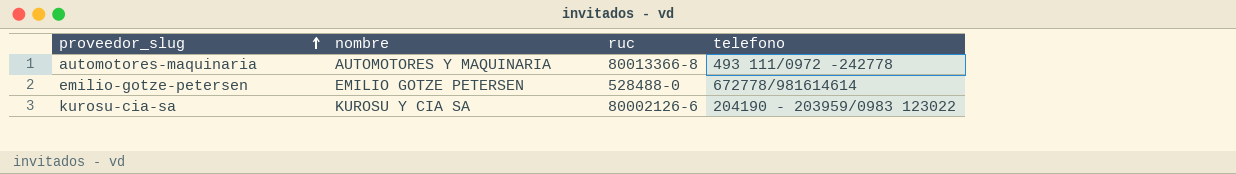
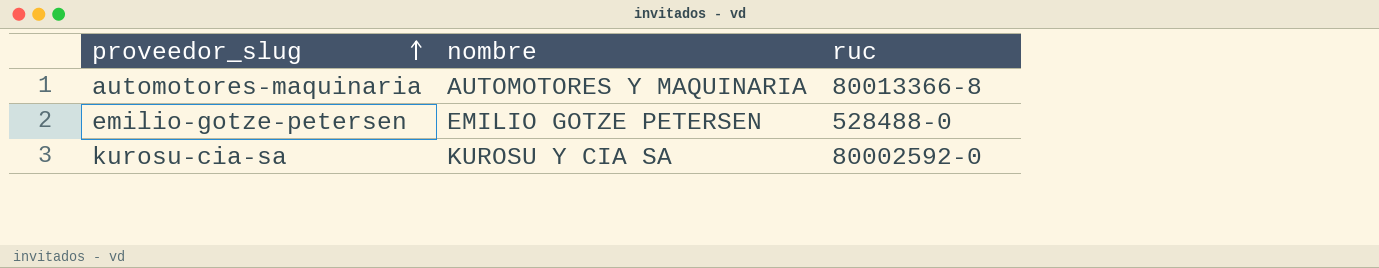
column telefono | position: 4 -> none
kurosu-cia-sa | ruc: 80002126-6 -> 80002592-0

